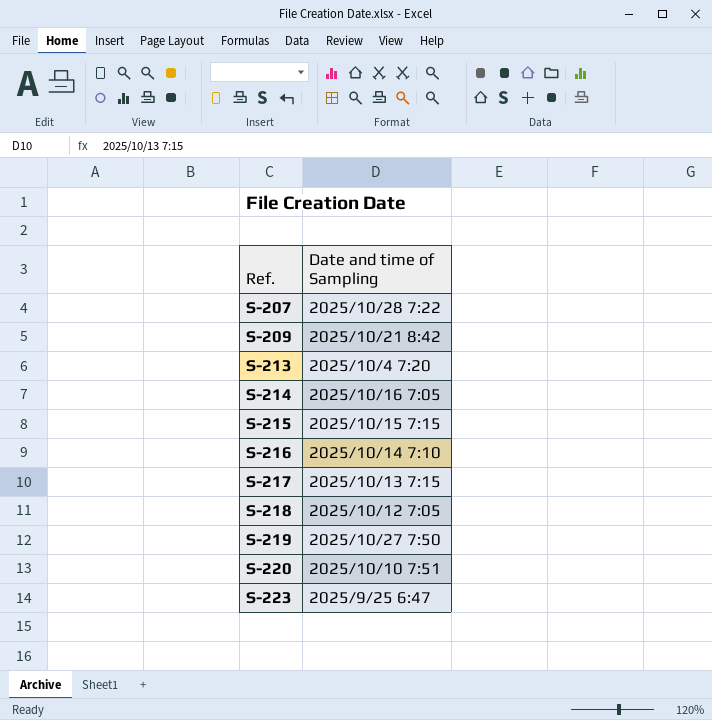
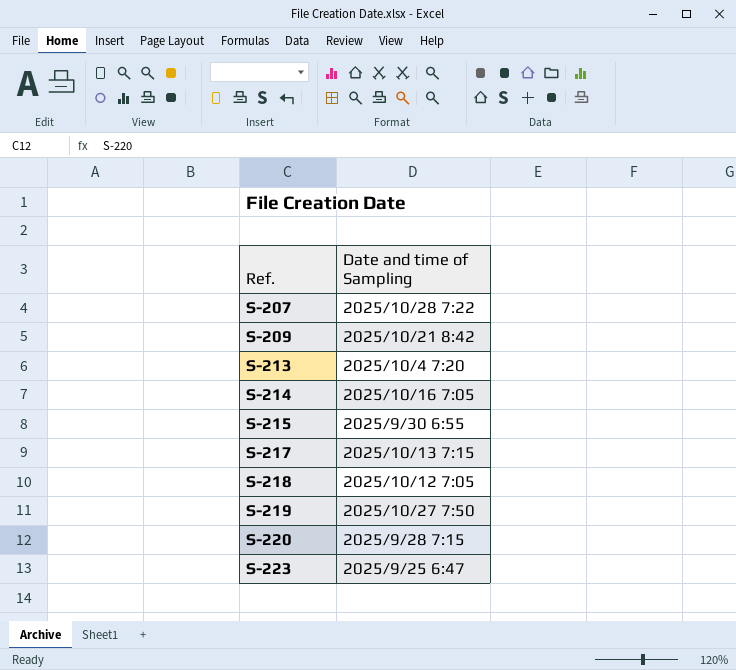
row S-216: 2025/10/14 7:10 -> none
S-215 | Date and time of Sampling: 2025/10/15 7:15 -> 2025/9/30 6:55
S-220 | Date and time of Sampling: 2025/10/10 7:51 -> 2025/9/28 7:15

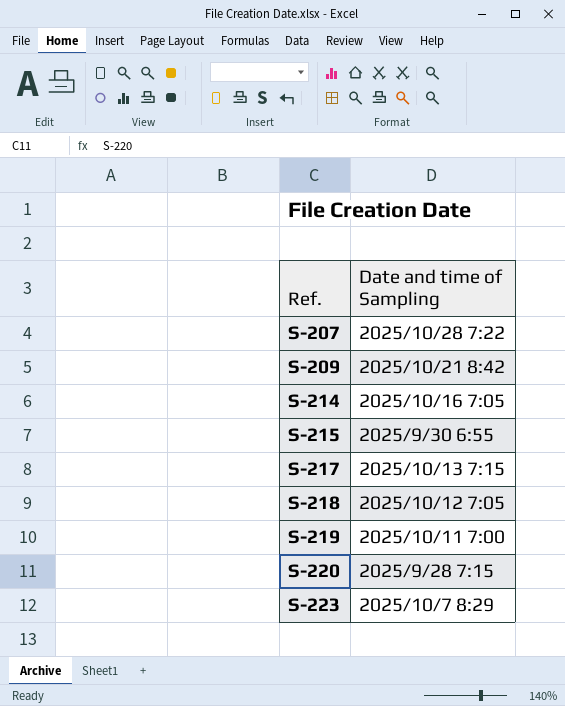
row S-213: 2025/10/4 7:20 -> none
S-219 | Date and time of Sampling: 2025/10/27 7:50 -> 2025/10/11 7:00
S-223 | Date and time of Sampling: 2025/9/25 6:47 -> 2025/10/7 8:29

